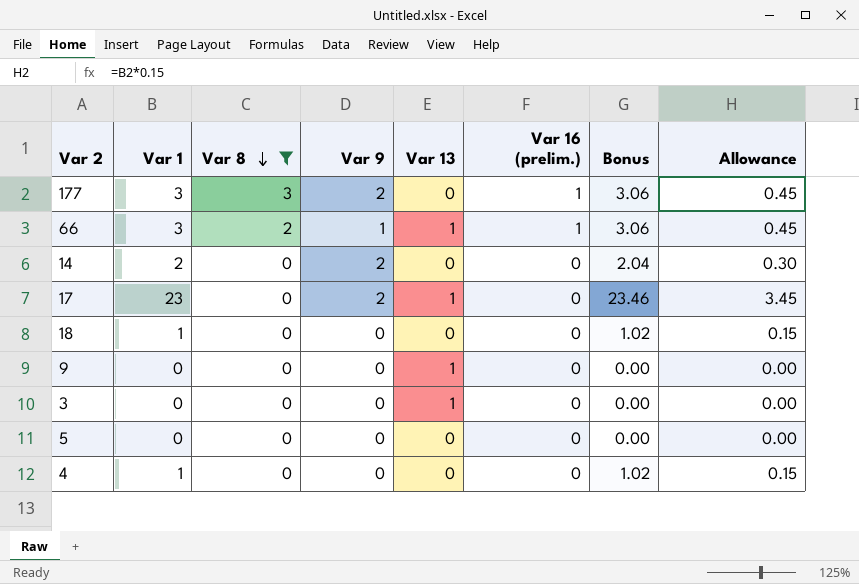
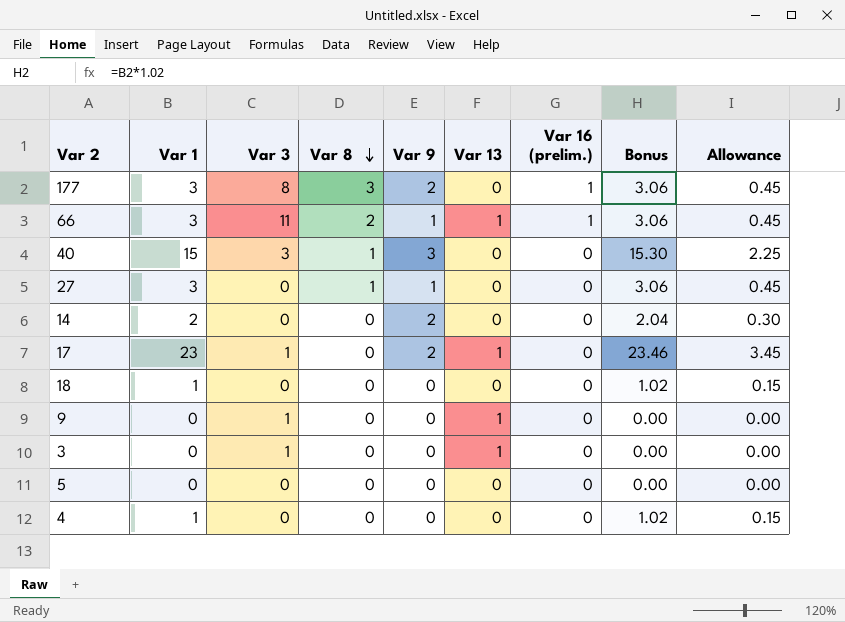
filter: Var 8 != 1 -> none
column Var 3 | position: none -> 3

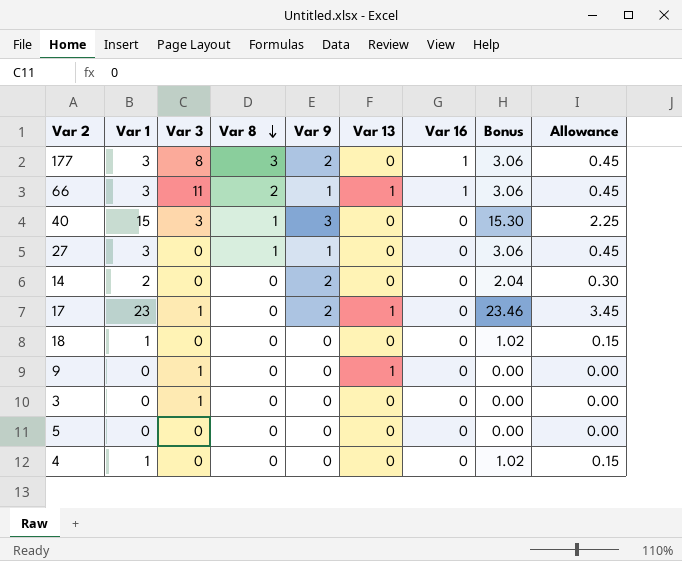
column name: Var 16 (prelim.) -> Var 16
3 | Var 13: 1 -> 0

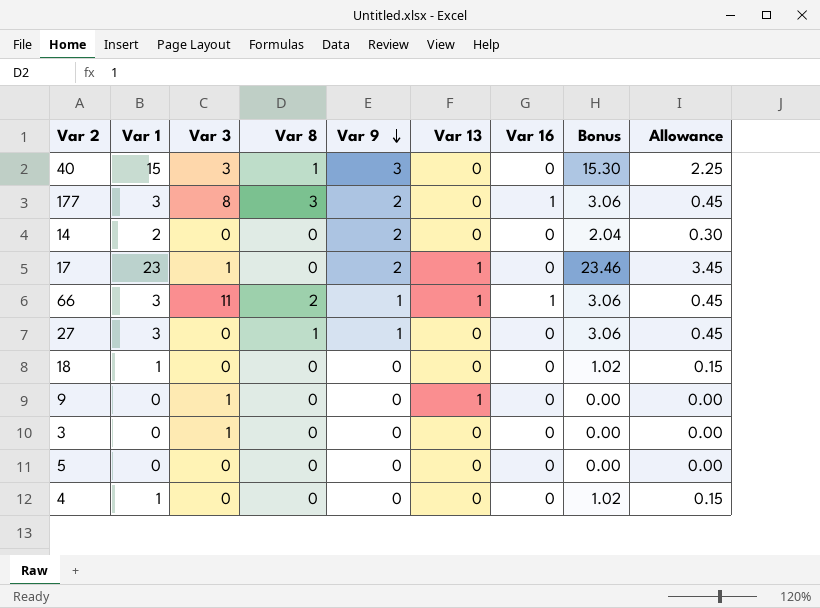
row order: Var 8 descending -> Var 9 descending

